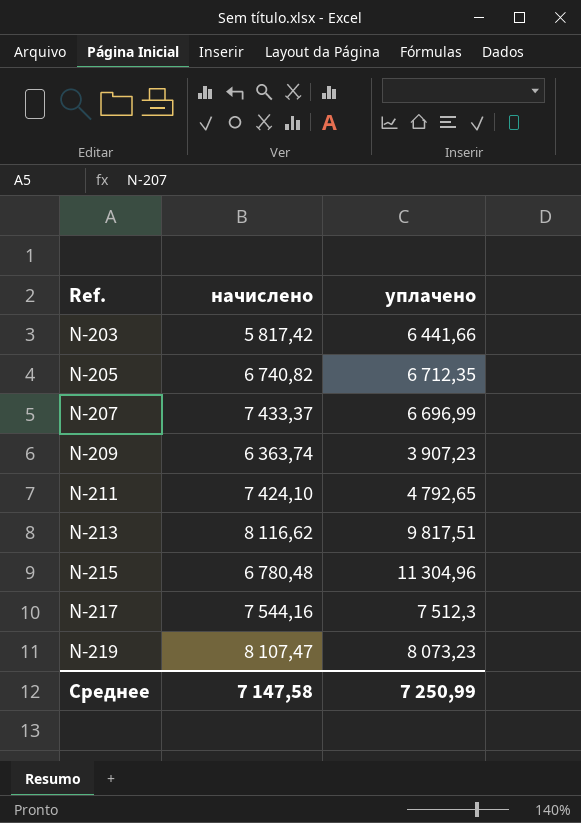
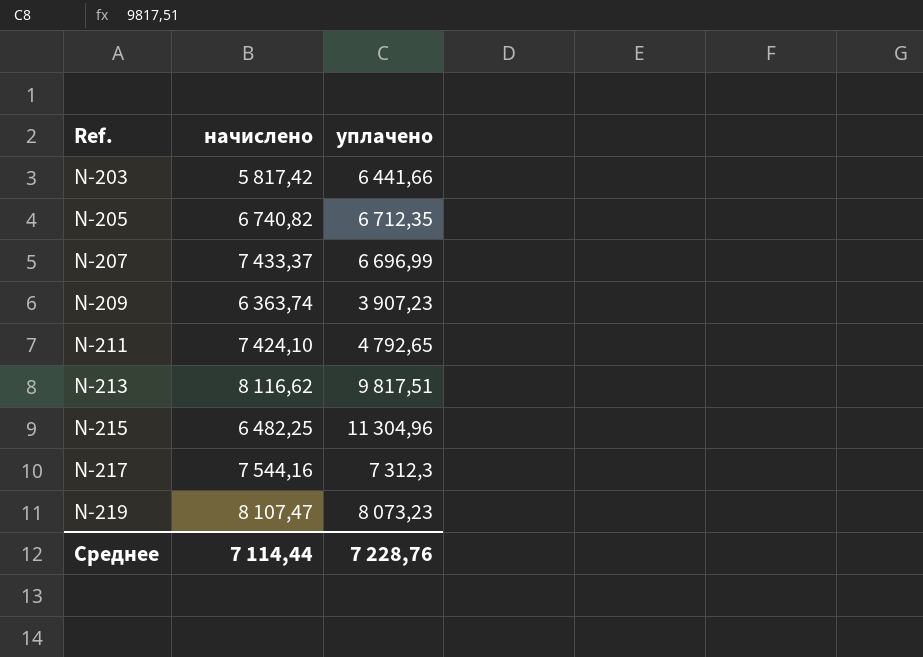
N-215 | начислено: 6 780,48 -> 6 482,25
N-217 | уплачено: 7 512,3 -> 7 312,3
Среднее | начислено: 7 147,58 -> 7 114,44
Среднее | уплачено: 7 250,99 -> 7 228,76

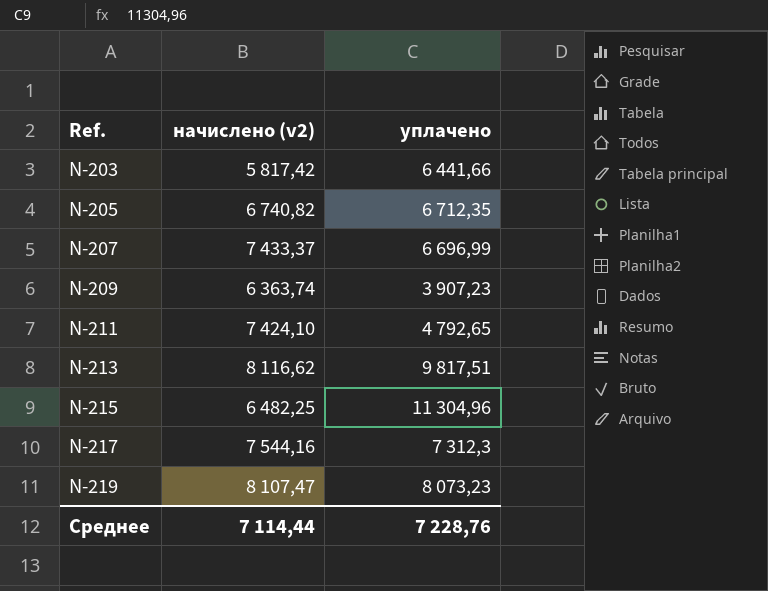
column name: начислено -> начислено (v2)

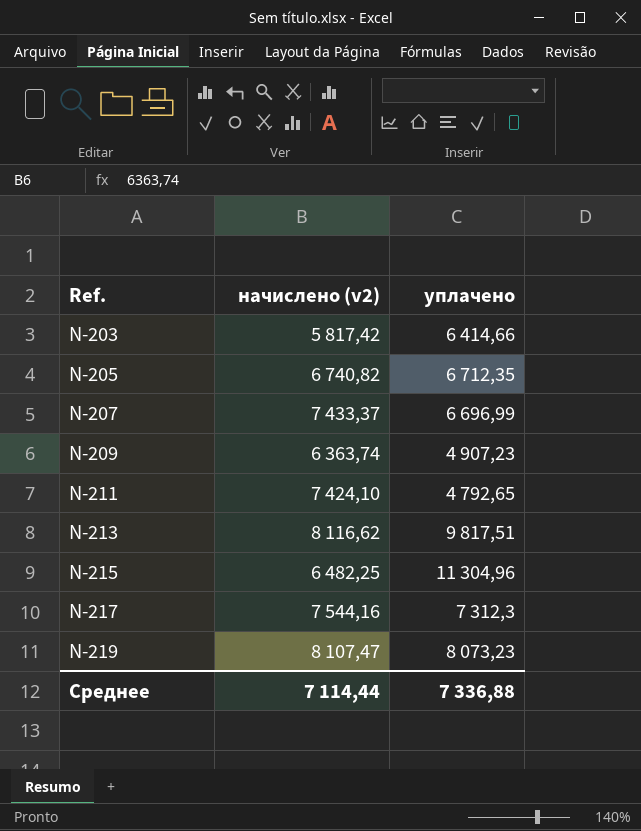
N-203 | уплачено: 6 441,66 -> 6 414,66
N-209 | уплачено: 3 907,23 -> 4 907,23
Среднее | уплачено: 7 228,76 -> 7 336,88

